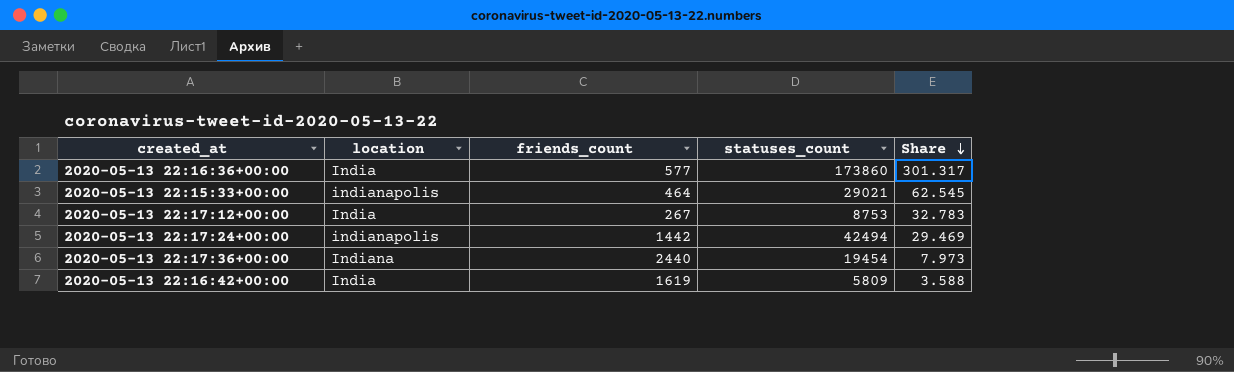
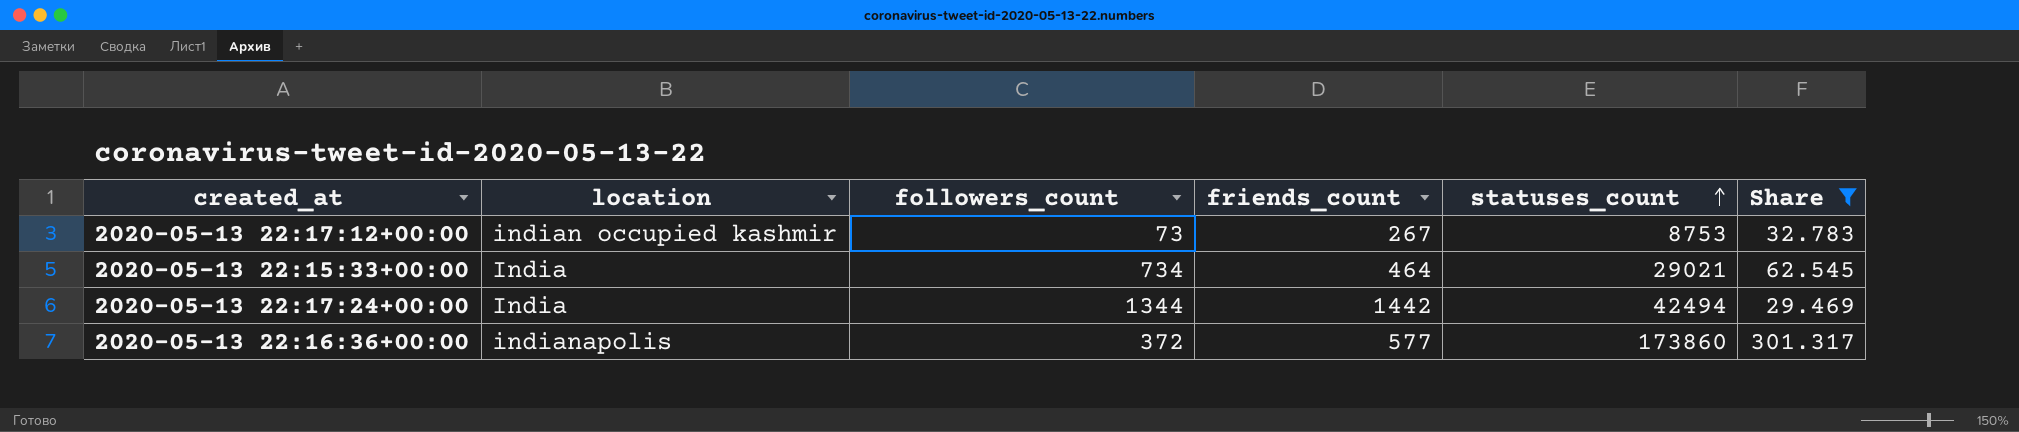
filter: none -> Share >= 29.469
row order: Share descending -> statuses_count ascending
column followers_count | position: none -> 3
2020-05-13 22:17:12+00:00 | location: India -> indian occupied kashmir
2020-05-13 22:15:33+00:00 | location: indianapolis -> India
2020-05-13 22:17:24+00:00 | location: indianapolis -> India
2020-05-13 22:16:36+00:00 | location: India -> indianapolis

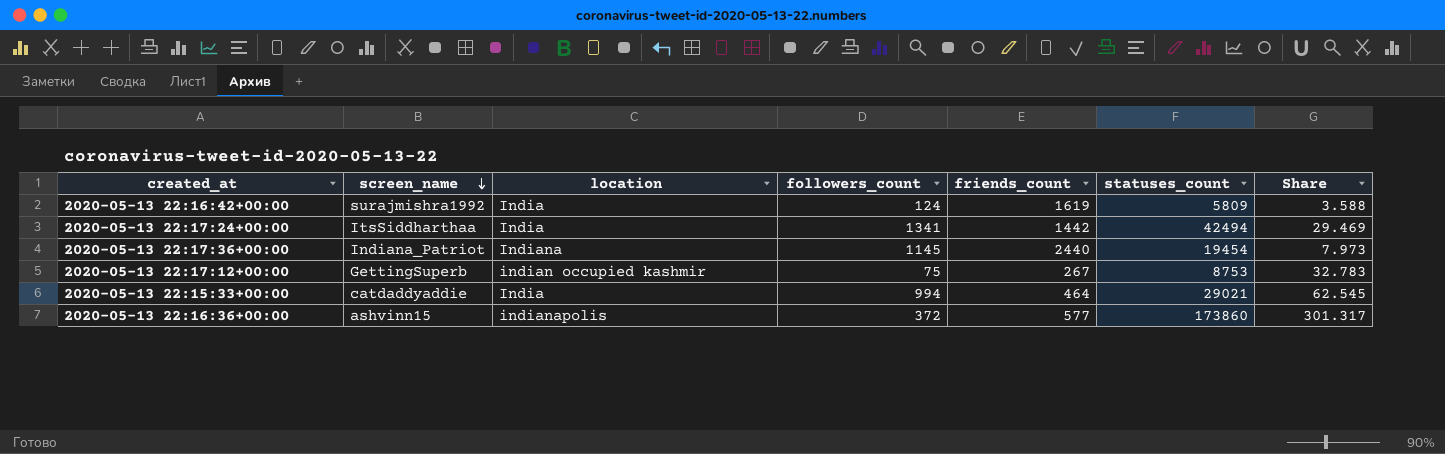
filter: Share >= 29.469 -> none
row order: statuses_count ascending -> screen_name descending
column screen_name | position: none -> 2
2020-05-13 22:17:24+00:00 | followers_count: 1344 -> 1341
2020-05-13 22:17:12+00:00 | followers_count: 73 -> 75
2020-05-13 22:15:33+00:00 | followers_count: 734 -> 994

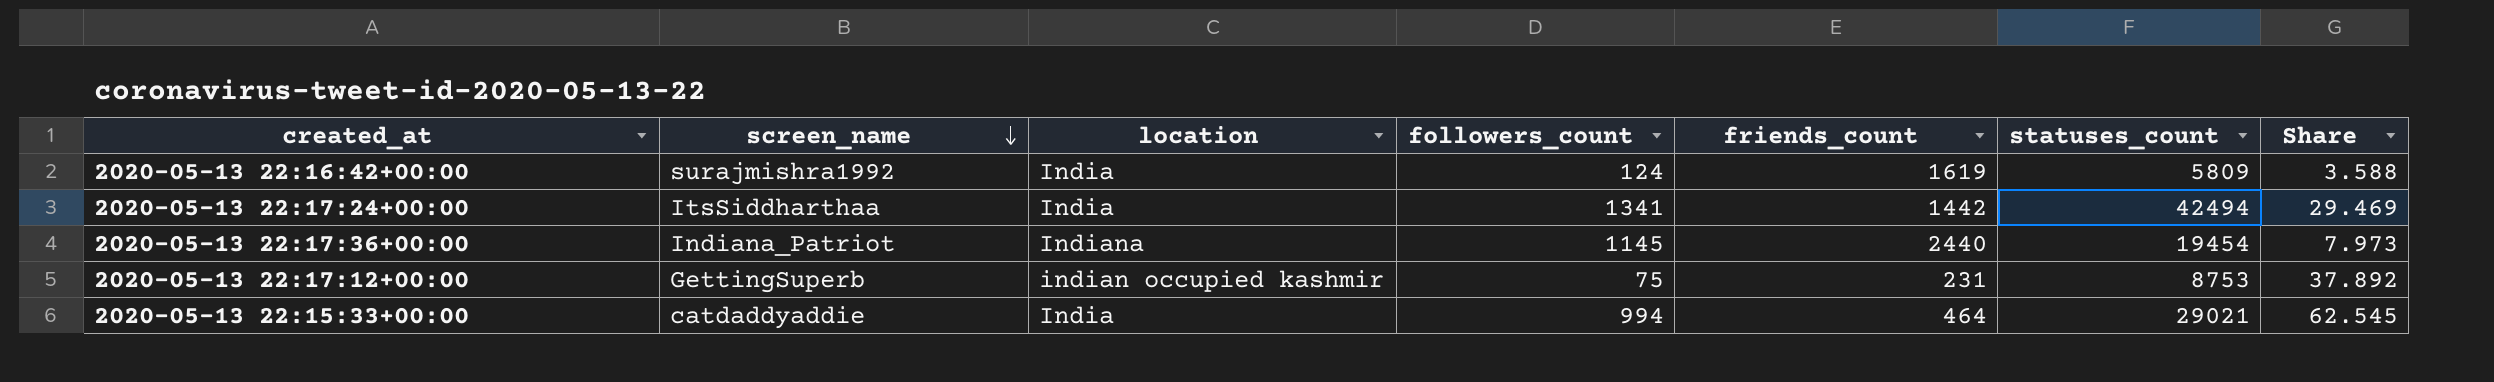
row 2020-05-13 22:16:36+00:00: ashvinn15 | indianapolis | 372 | 577 | 173860 | 301.317 -> none
2020-05-13 22:17:12+00:00 | friends_count: 267 -> 231
2020-05-13 22:17:12+00:00 | Share: 32.783 -> 37.892

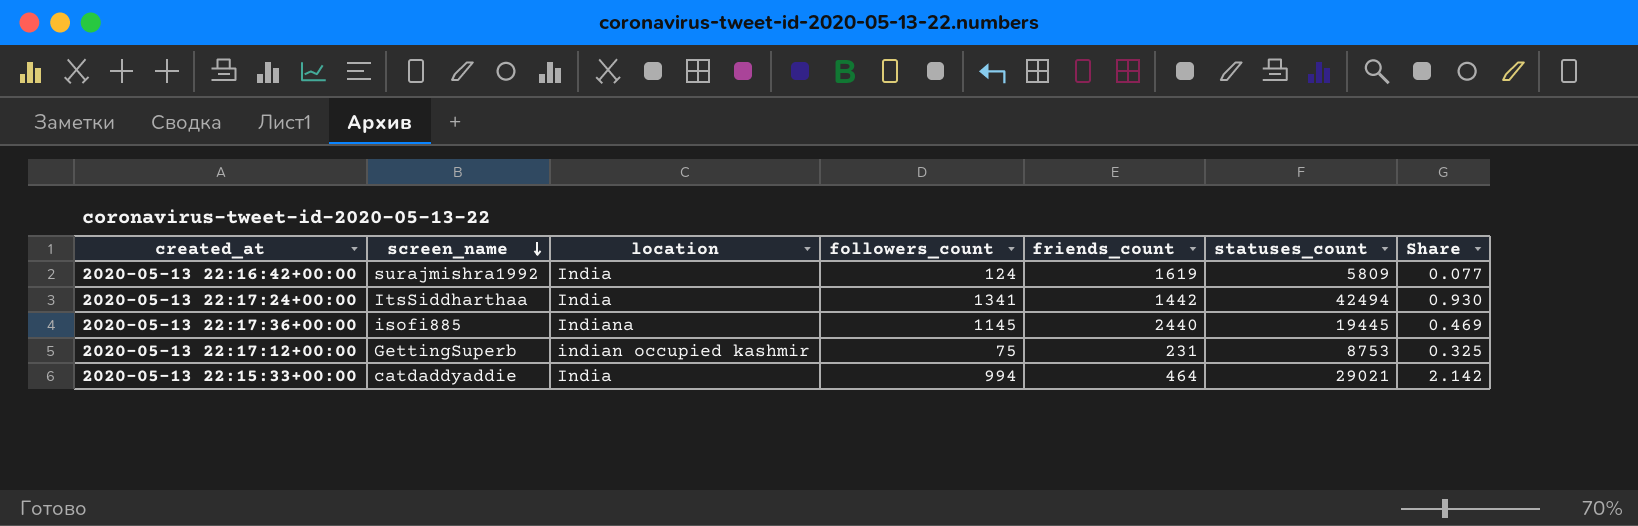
column Share | formula: [statuses_count] / [friends_count] -> [followers_count] / [friends_count]
2020-05-13 22:17:36+00:00 | screen_name: Indiana_Patriot -> isofi885
2020-05-13 22:17:36+00:00 | statuses_count: 19454 -> 19445

